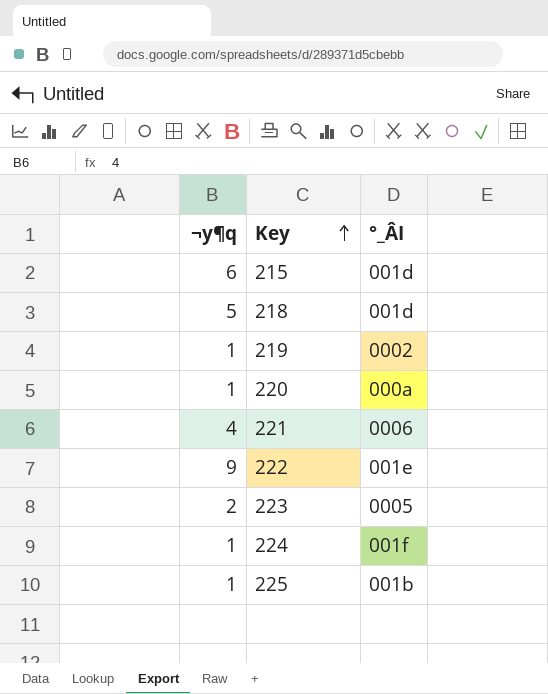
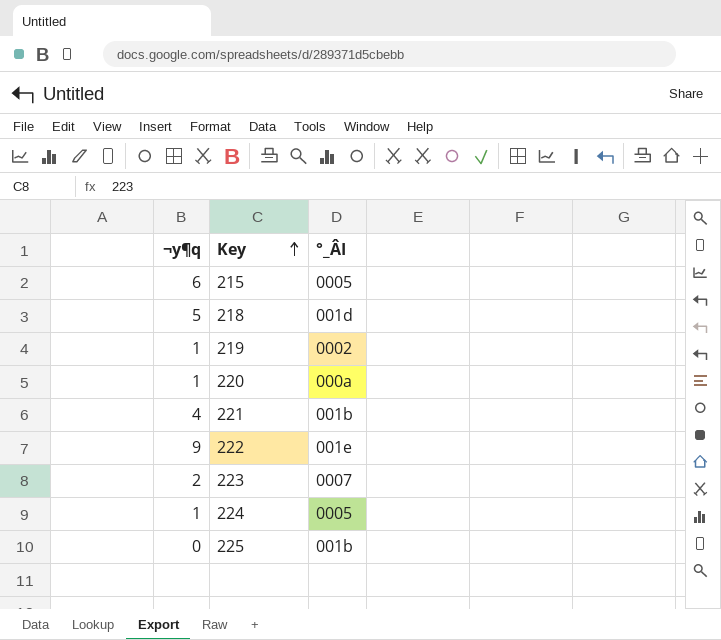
215 | °_ÂI: 001d -> 0005
221 | °_ÂI: 0006 -> 001b
223 | °_ÂI: 0005 -> 0007
224 | °_ÂI: 001f -> 0005
225 | ¬y¶q: 1 -> 0

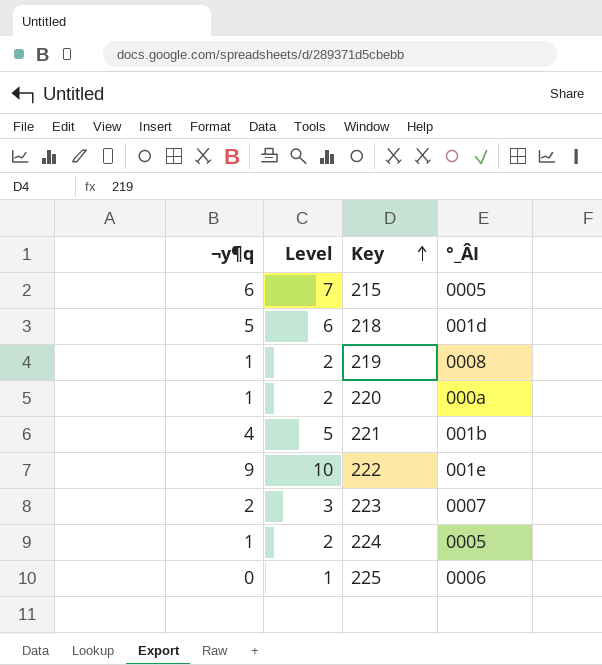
column Level | formula: none -> [¬y¶q] + 1
219 | °_ÂI: 0002 -> 0008
225 | °_ÂI: 001b -> 0006

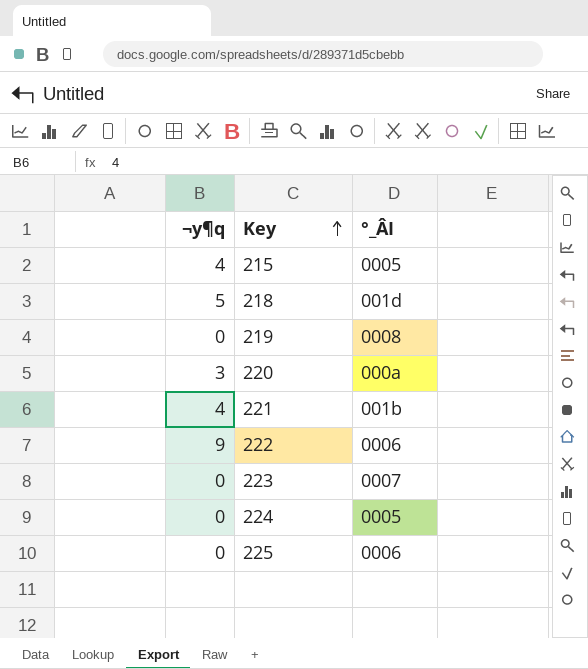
column Level | formula: [¬y¶q] + 1 -> none
215 | ¬y¶q: 6 -> 4
219 | ¬y¶q: 1 -> 0
220 | ¬y¶q: 1 -> 3
222 | °_ÂI: 001e -> 0006
223 | ¬y¶q: 2 -> 0
224 | ¬y¶q: 1 -> 0

